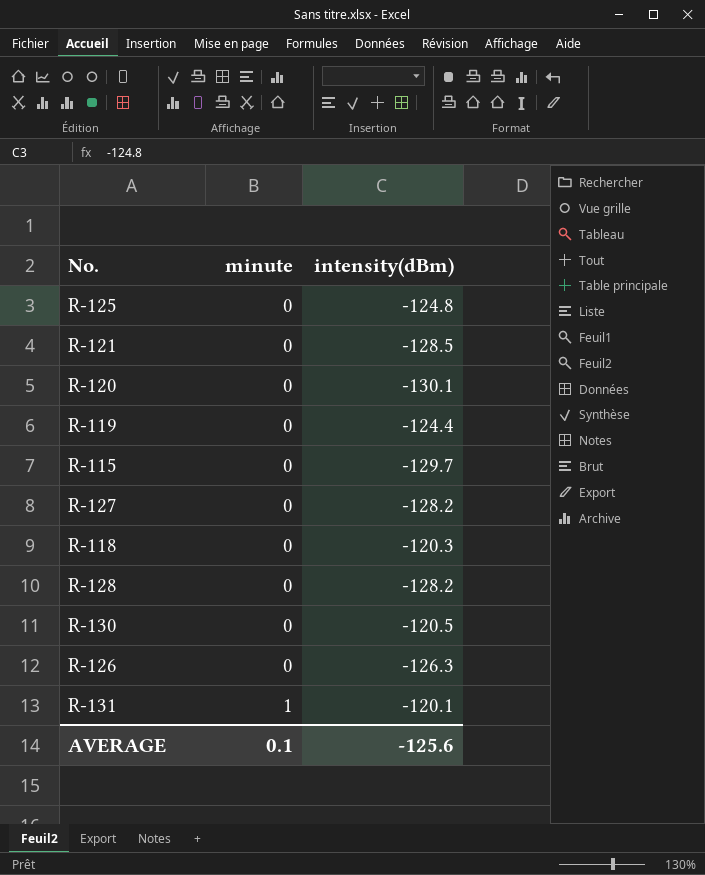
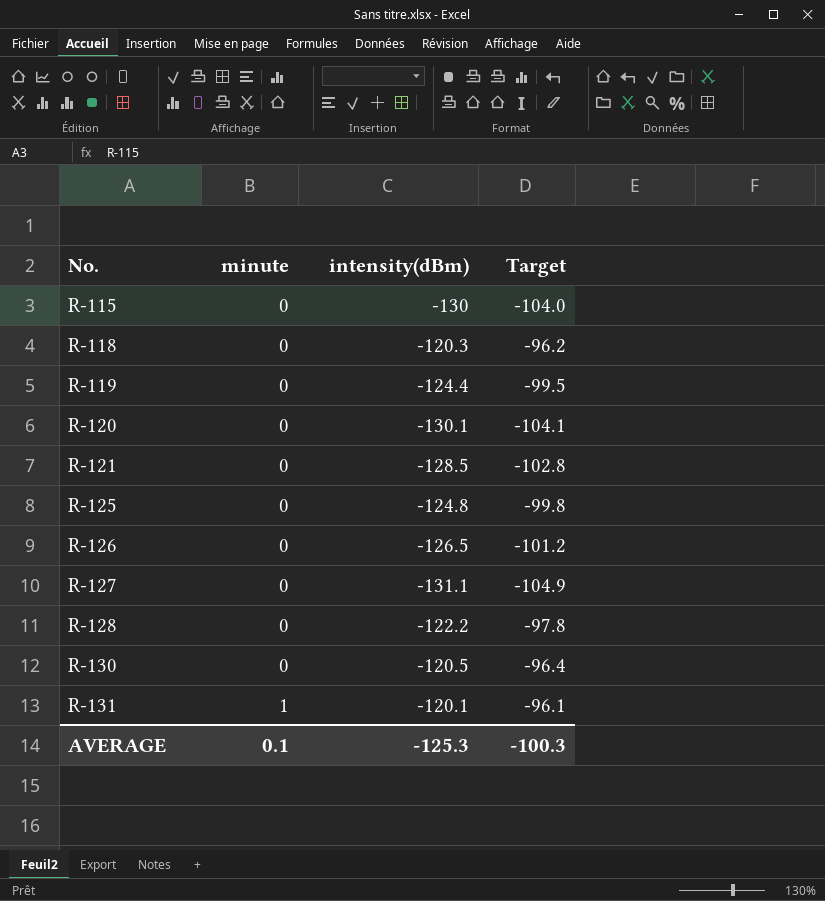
row order: minute ascending -> No. ascending
column Target | formula: none -> [intensity(dBm)] * 0.8
R-115 | intensity(dBm): -129.7 -> -130
R-126 | intensity(dBm): -126.3 -> -126.5
R-127 | intensity(dBm): -128.2 -> -131.1
R-128 | intensity(dBm): -128.2 -> -122.2
AVERAGE | intensity(dBm): -125.6 -> -125.3

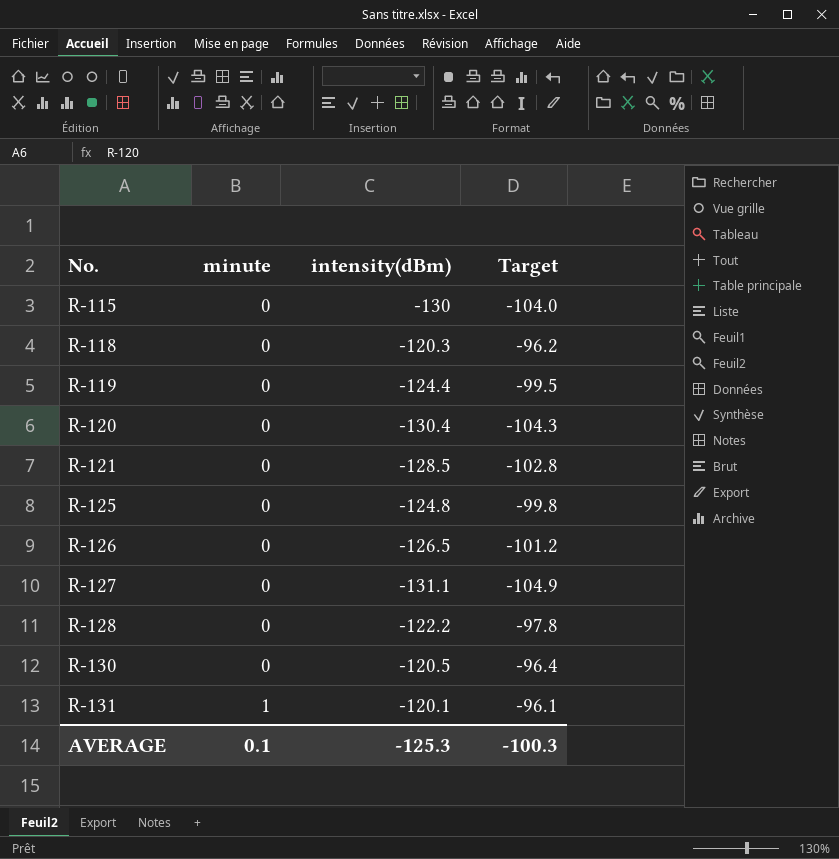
R-120 | intensity(dBm): -130.1 -> -130.4
R-120 | Target: -104.1 -> -104.3

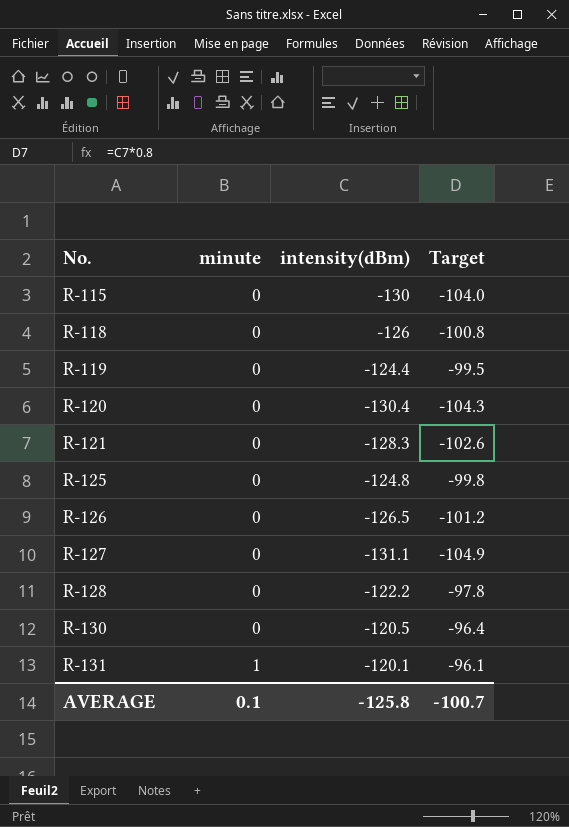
R-118 | intensity(dBm): -120.3 -> -126
R-118 | Target: -96.2 -> -100.8
R-121 | intensity(dBm): -128.5 -> -128.3
R-121 | Target: -102.8 -> -102.6
AVERAGE | intensity(dBm): -125.3 -> -125.8
AVERAGE | Target: -100.3 -> -100.7

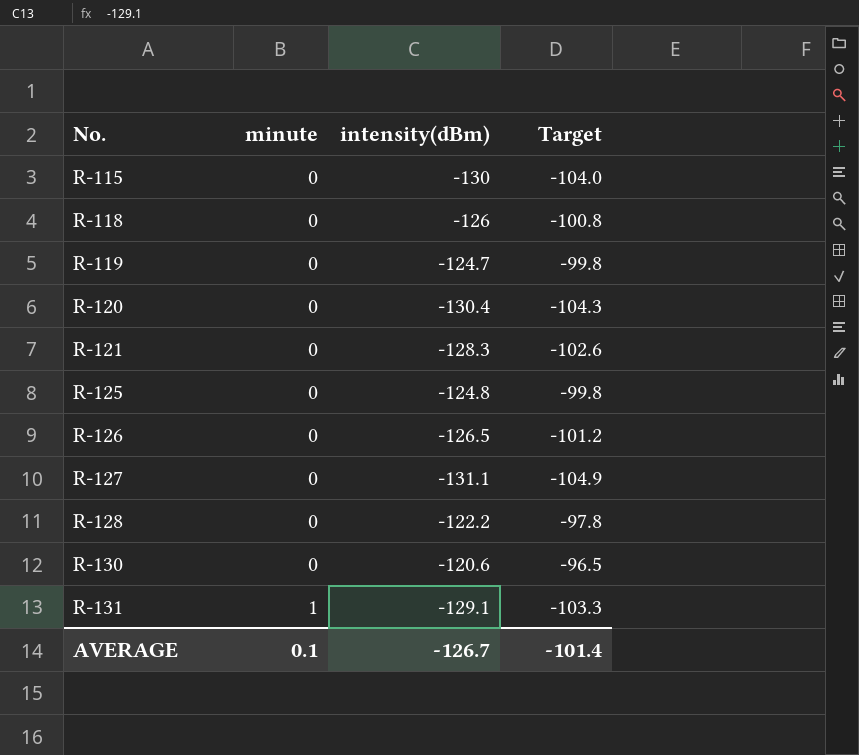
R-119 | intensity(dBm): -124.4 -> -124.7
R-119 | Target: -99.5 -> -99.8
R-130 | intensity(dBm): -120.5 -> -120.6
R-130 | Target: -96.4 -> -96.5
R-131 | intensity(dBm): -120.1 -> -129.1
R-131 | Target: -96.1 -> -103.3
AVERAGE | intensity(dBm): -125.8 -> -126.7
AVERAGE | Target: -100.7 -> -101.4

